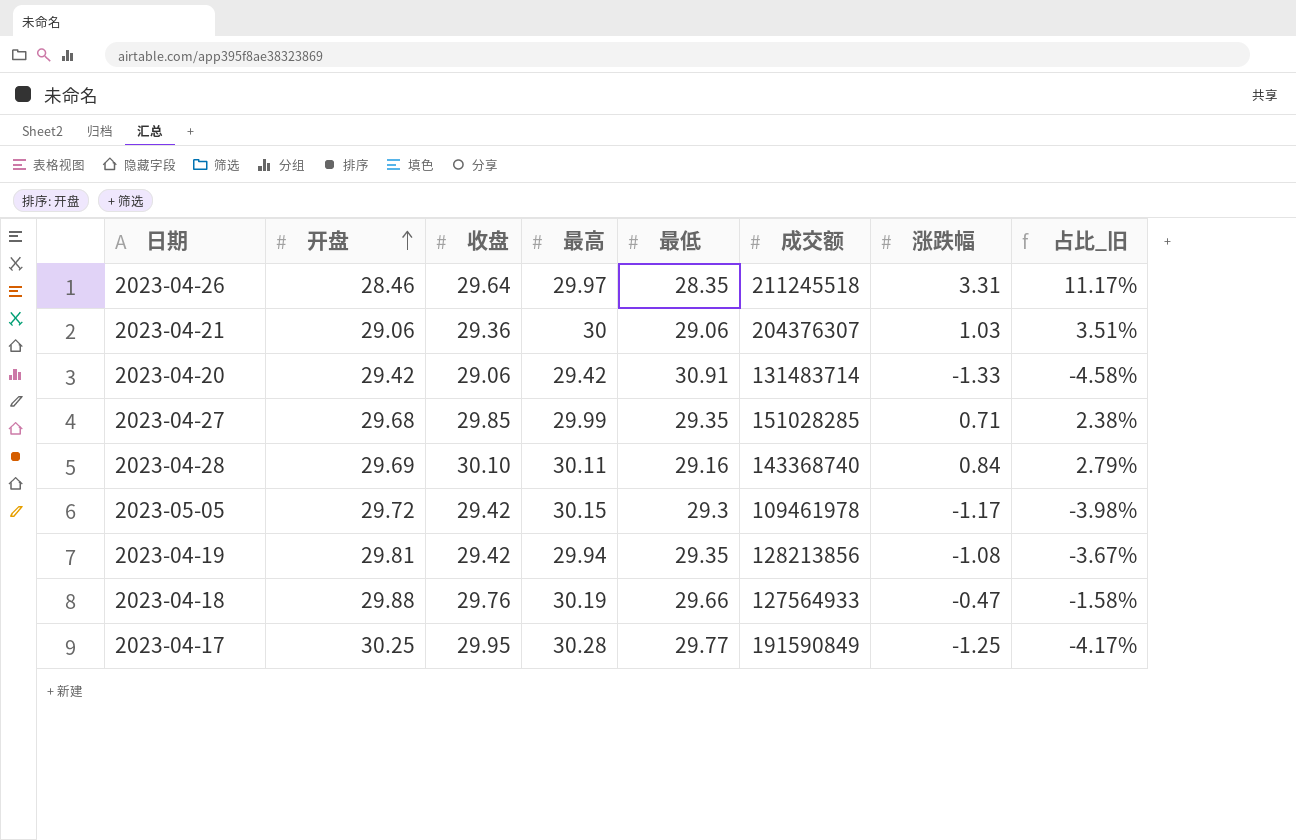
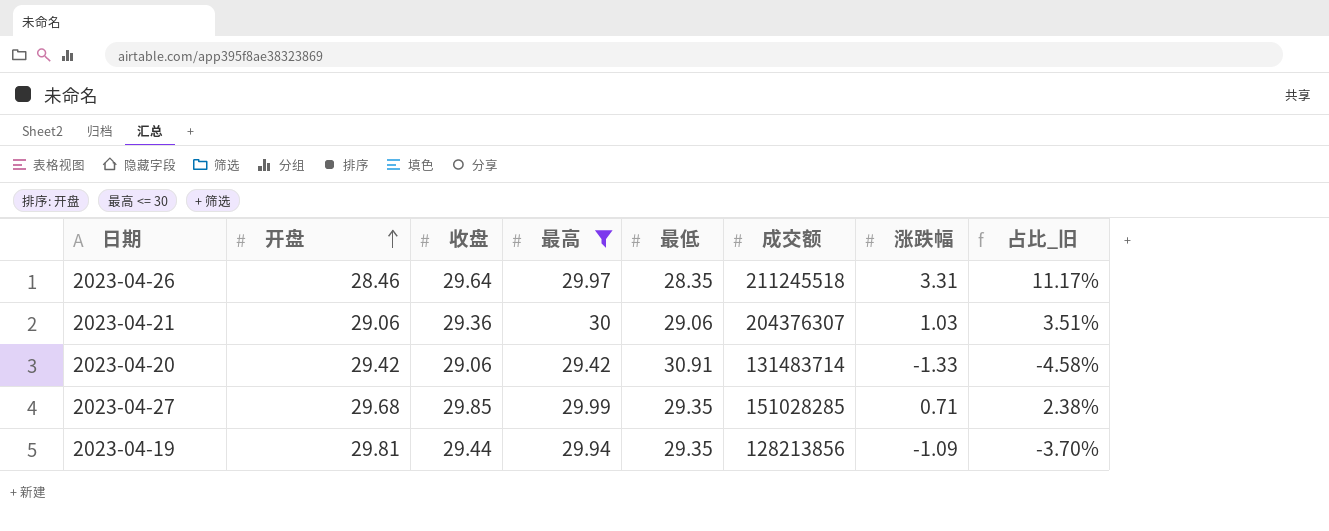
filter: none -> 最高 <= 30
2023-04-19 | 收盘: 29.42 -> 29.44
2023-04-19 | 涨跌幅: -1.08 -> -1.09
2023-04-19 | 占比_旧: -3.67% -> -3.70%

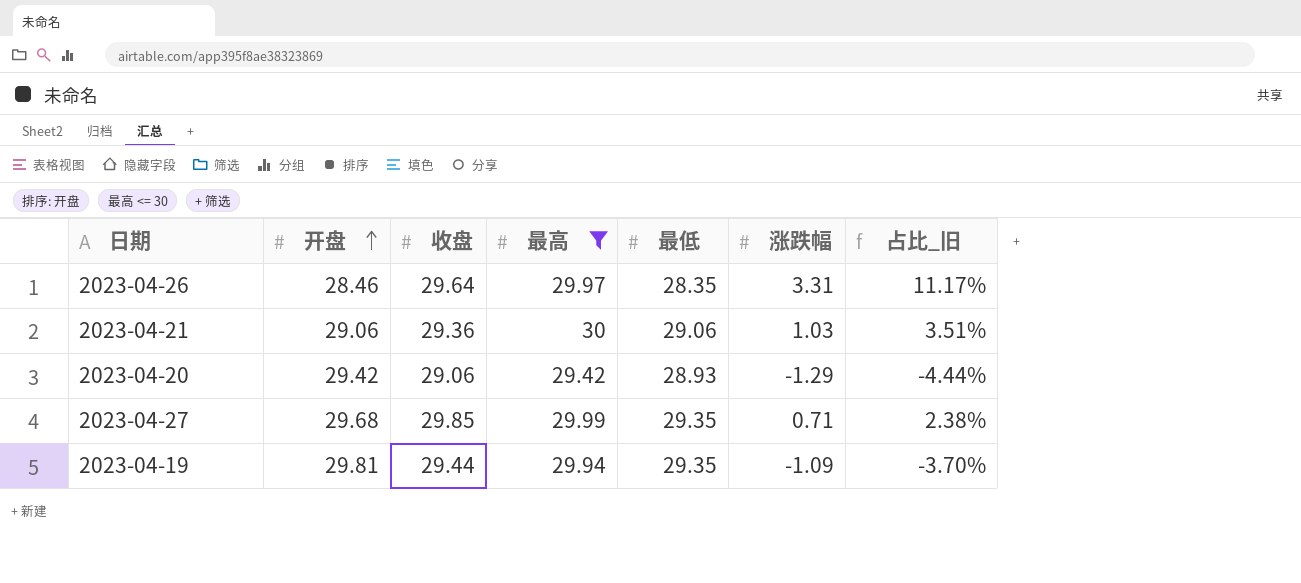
column 成交额 | position: 6 -> none
2023-04-20 | 最低: 30.91 -> 28.93
2023-04-20 | 涨跌幅: -1.33 -> -1.29
2023-04-20 | 占比_旧: -4.58% -> -4.44%

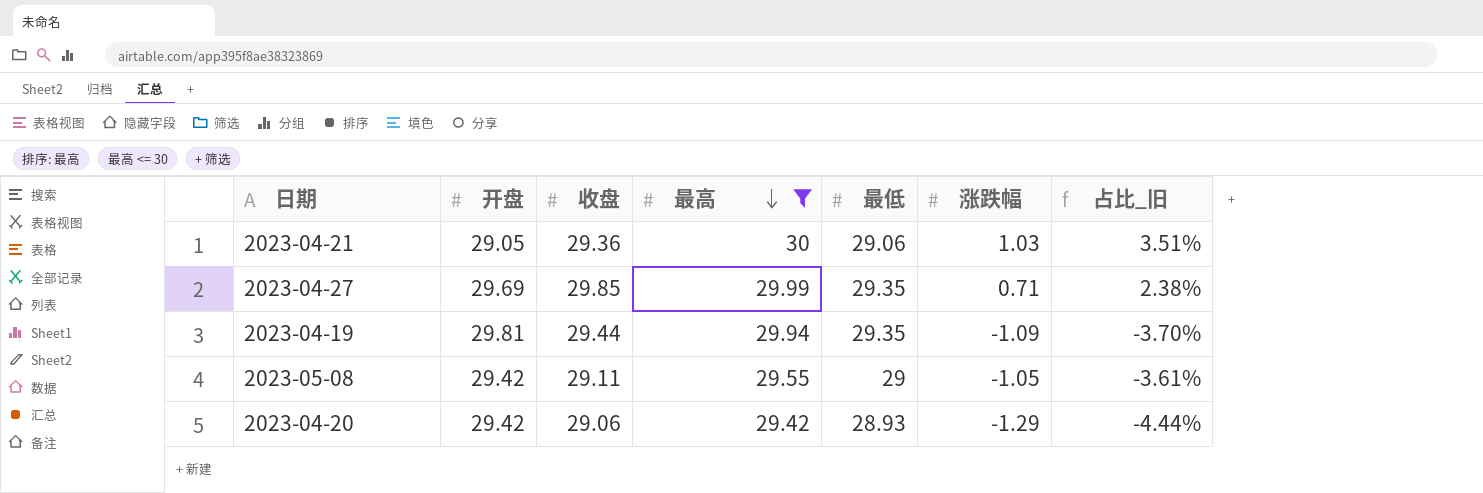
row order: 开盘 ascending -> 最高 descending
row 2023-04-26: 28.46 | 29.64 | 29.97 | 28.35 | 3.31 | 11.17% -> none
2023-04-21 | 开盘: 29.06 -> 29.05
2023-04-27 | 开盘: 29.68 -> 29.69
row 2023-05-08: none -> 29.42 | 29.11 | 29.55 | 29 | -1.05 | -3.61%

